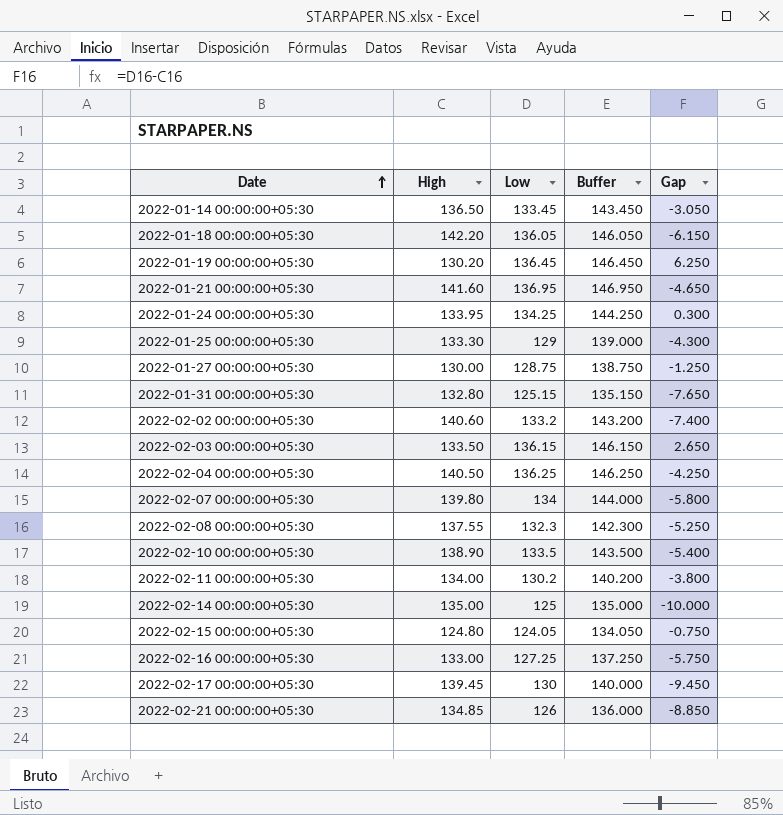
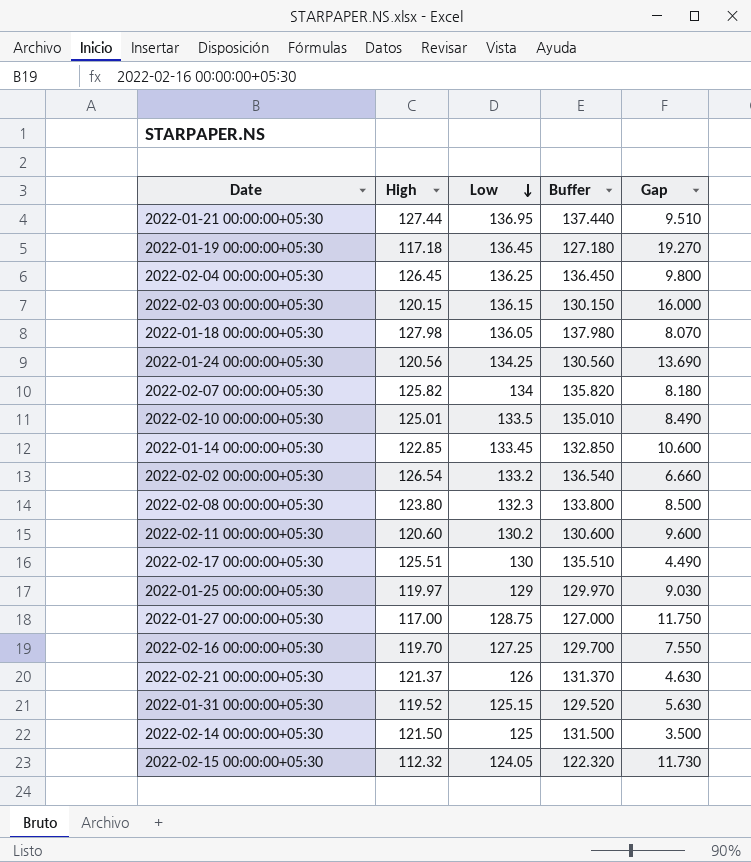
row order: Date ascending -> Low descending
column Buffer | formula: [Low] + 10 -> [High] + 10
2022-01-21 00:00:00+05:30 | High: 141.60 -> 127.44
2022-01-21 00:00:00+05:30 | Gap: -4.650 -> 9.510
2022-01-19 00:00:00+05:30 | High: 130.20 -> 117.18
2022-01-19 00:00:00+05:30 | Gap: 6.250 -> 19.270
2022-02-04 00:00:00+05:30 | High: 140.50 -> 126.45
2022-02-04 00:00:00+05:30 | Gap: -4.250 -> 9.800
2022-02-03 00:00:00+05:30 | High: 133.50 -> 120.15
2022-02-03 00:00:00+05:30 | Gap: 2.650 -> 16.000
2022-01-18 00:00:00+05:30 | High: 142.20 -> 127.98
2022-01-18 00:00:00+05:30 | Gap: -6.150 -> 8.070
2022-01-24 00:00:00+05:30 | High: 133.95 -> 120.56
2022-01-24 00:00:00+05:30 | Gap: 0.300 -> 13.690
2022-02-07 00:00:00+05:30 | High: 139.80 -> 125.82
2022-02-07 00:00:00+05:30 | Gap: -5.800 -> 8.180
2022-02-10 00:00:00+05:30 | High: 138.90 -> 125.01
2022-02-10 00:00:00+05:30 | Gap: -5.400 -> 8.490
2022-01-14 00:00:00+05:30 | High: 136.50 -> 122.85
2022-01-14 00:00:00+05:30 | Gap: -3.050 -> 10.600
2022-02-02 00:00:00+05:30 | High: 140.60 -> 126.54
2022-02-02 00:00:00+05:30 | Gap: -7.400 -> 6.660
2022-02-08 00:00:00+05:30 | High: 137.55 -> 123.80
2022-02-08 00:00:00+05:30 | Gap: -5.250 -> 8.500
2022-02-11 00:00:00+05:30 | High: 134.00 -> 120.60
2022-02-11 00:00:00+05:30 | Gap: -3.800 -> 9.600
2022-02-17 00:00:00+05:30 | High: 139.45 -> 125.51
2022-02-17 00:00:00+05:30 | Gap: -9.450 -> 4.490
2022-01-25 00:00:00+05:30 | High: 133.30 -> 119.97
2022-01-25 00:00:00+05:30 | Gap: -4.300 -> 9.030
2022-01-27 00:00:00+05:30 | High: 130.00 -> 117.00
2022-01-27 00:00:00+05:30 | Gap: -1.250 -> 11.750
2022-02-16 00:00:00+05:30 | High: 133.00 -> 119.70
2022-02-16 00:00:00+05:30 | Gap: -5.750 -> 7.550
2022-02-21 00:00:00+05:30 | High: 134.85 -> 121.37
2022-02-21 00:00:00+05:30 | Gap: -8.850 -> 4.630
2022-01-31 00:00:00+05:30 | High: 132.80 -> 119.52
2022-01-31 00:00:00+05:30 | Gap: -7.650 -> 5.630
2022-02-14 00:00:00+05:30 | High: 135.00 -> 121.50
2022-02-14 00:00:00+05:30 | Gap: -10.000 -> 3.500
2022-02-15 00:00:00+05:30 | High: 124.80 -> 112.32
2022-02-15 00:00:00+05:30 | Gap: -0.750 -> 11.730

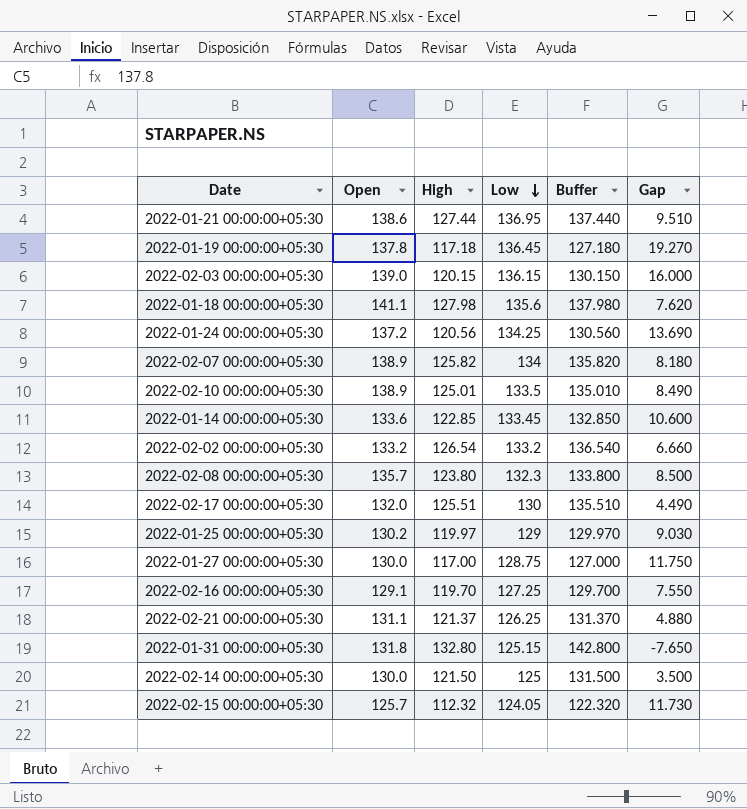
column Open | position: none -> 2
row 2022-02-04 00:00:00+05:30: 126.45 | 136.25 | 136.450 | 9.800 -> none
row 2022-02-11 00:00:00+05:30: 120.60 | 130.2 | 130.600 | 9.600 -> none
2022-01-18 00:00:00+05:30 | Low: 136.05 -> 135.6
2022-01-18 00:00:00+05:30 | Gap: 8.070 -> 7.620
2022-02-21 00:00:00+05:30 | Low: 126 -> 126.25
2022-02-21 00:00:00+05:30 | Gap: 4.630 -> 4.880
2022-01-31 00:00:00+05:30 | High: 119.52 -> 132.80
2022-01-31 00:00:00+05:30 | Buffer: 129.520 -> 142.800
2022-01-31 00:00:00+05:30 | Gap: 5.630 -> -7.650

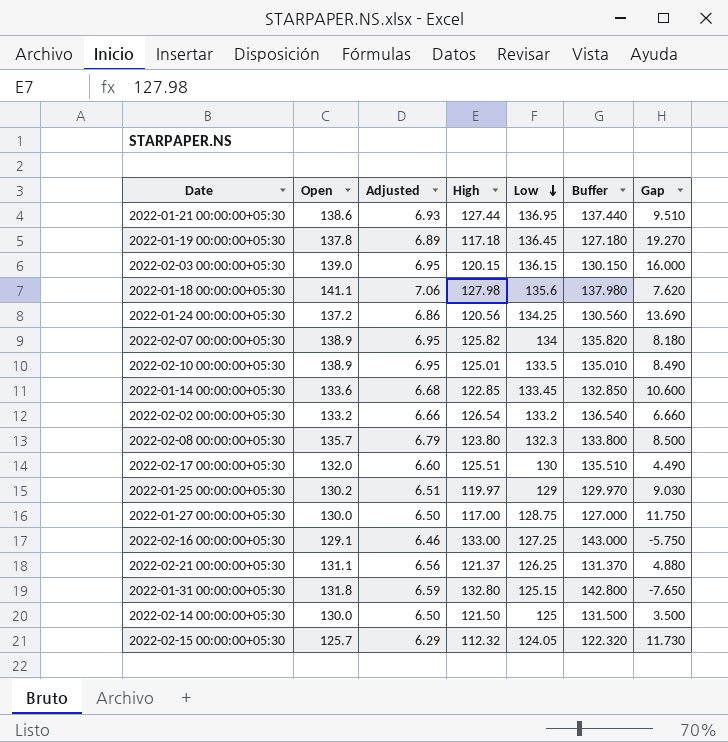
column Adjusted | formula: none -> [Open] * 0.05
2022-02-16 00:00:00+05:30 | High: 119.70 -> 133.00
2022-02-16 00:00:00+05:30 | Buffer: 129.700 -> 143.000
2022-02-16 00:00:00+05:30 | Gap: 7.550 -> -5.750

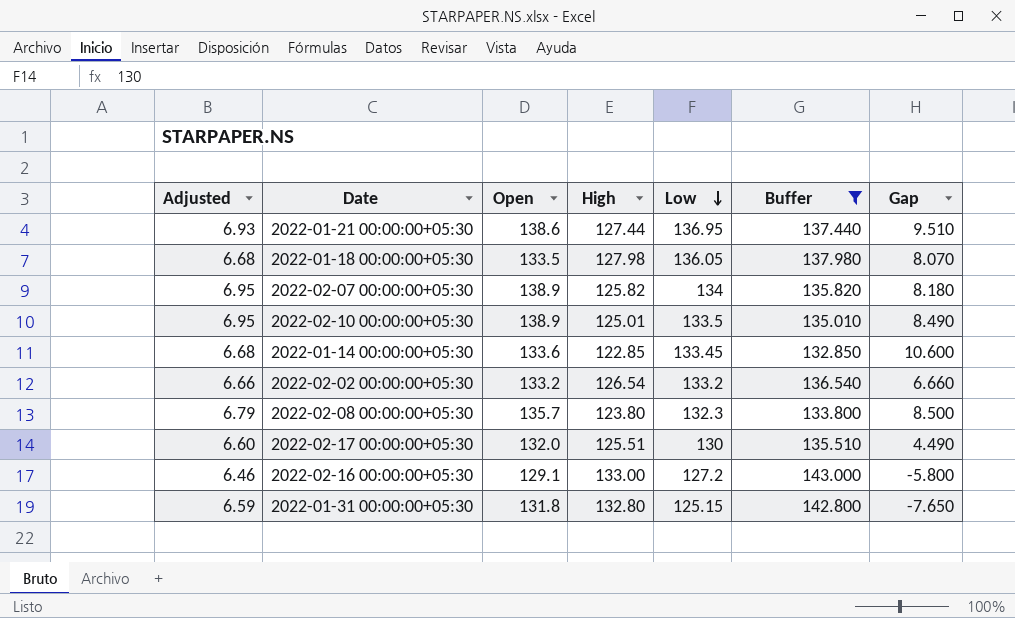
filter: none -> Buffer >= 132.850
column Adjusted | position: 3 -> 1
2022-01-18 00:00:00+05:30 | Adjusted: 7.06 -> 6.68
2022-01-18 00:00:00+05:30 | Open: 141.1 -> 133.5
2022-01-18 00:00:00+05:30 | Low: 135.6 -> 136.05
2022-01-18 00:00:00+05:30 | Gap: 7.620 -> 8.070
2022-02-16 00:00:00+05:30 | Low: 127.25 -> 127.2
2022-02-16 00:00:00+05:30 | Gap: -5.750 -> -5.800

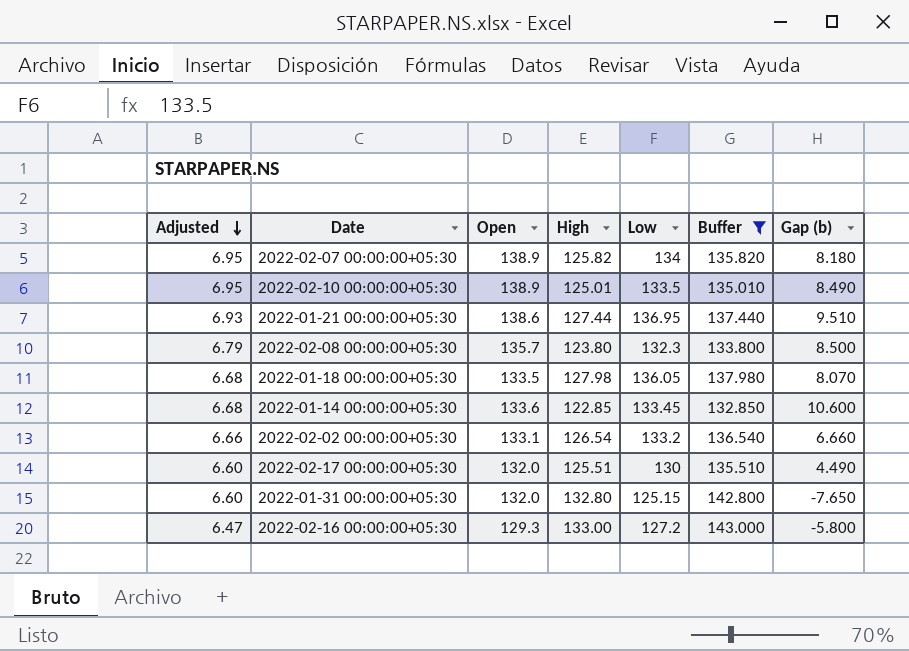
row order: Low descending -> Adjusted descending
column name: Gap -> Gap (b)
2022-02-02 00:00:00+05:30 | Open: 133.2 -> 133.1
2022-01-31 00:00:00+05:30 | Adjusted: 6.59 -> 6.60
2022-01-31 00:00:00+05:30 | Open: 131.8 -> 132.0
2022-02-16 00:00:00+05:30 | Adjusted: 6.46 -> 6.47
2022-02-16 00:00:00+05:30 | Open: 129.1 -> 129.3

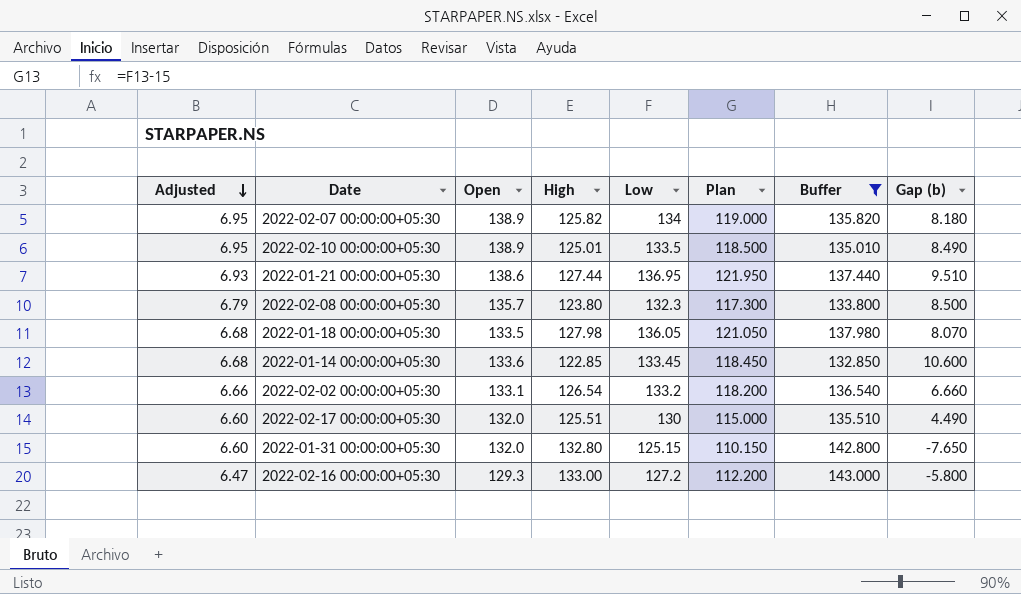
column Plan | formula: none -> [Low] - 15

